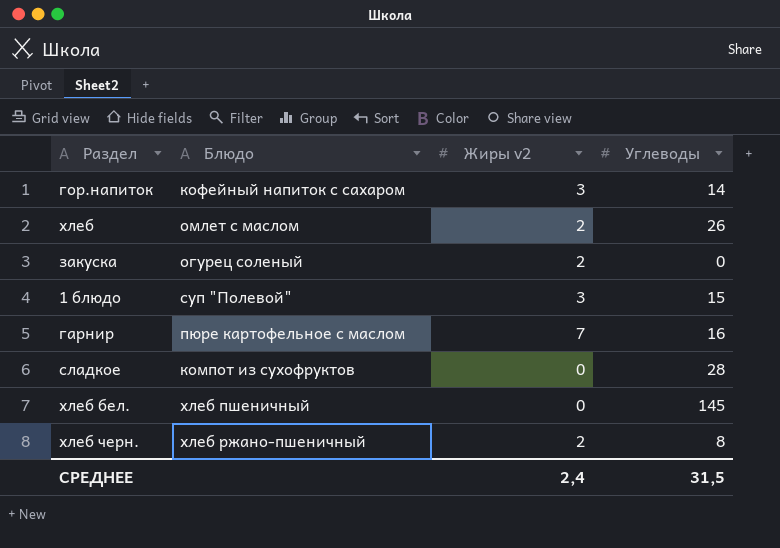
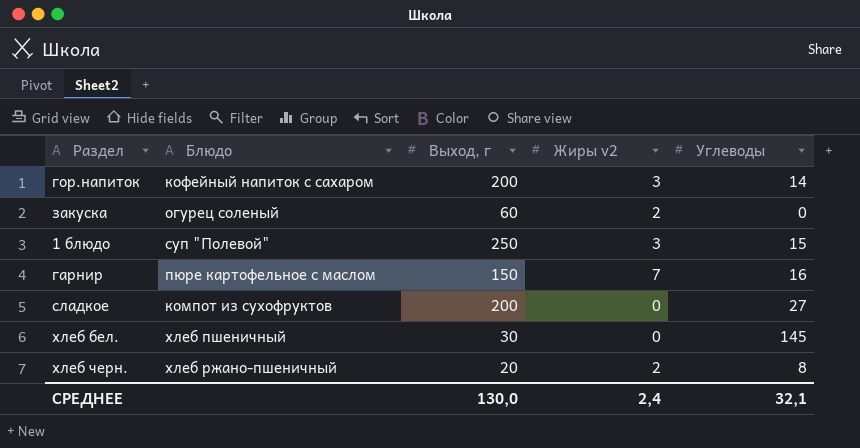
column Выход, г | position: none -> 3
row хлеб: омлет с маслом | 2 | 26 -> none
сладкое | Углеводы: 28 -> 27
СРЕДНЕЕ | Углеводы: 31,5 -> 32,1

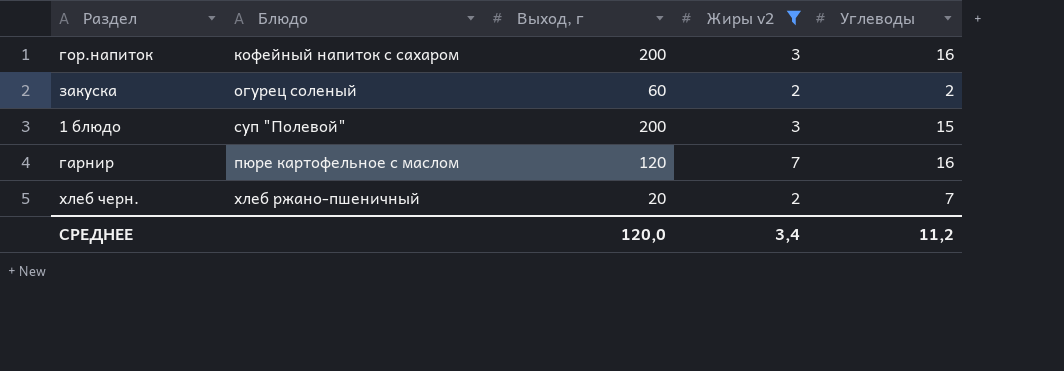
filter: none -> Жиры v2 != 0
гор.напиток | Углеводы: 14 -> 16
закуска | Углеводы: 0 -> 2
1 блюдо | Выход, г: 250 -> 200
гарнир | Выход, г: 150 -> 120
хлеб черн. | Углеводы: 8 -> 7
СРЕДНЕЕ | Выход, г: 130,0 -> 120,0
СРЕДНЕЕ | Жиры v2: 2,4 -> 3,4
СРЕДНЕЕ | Углеводы: 32,1 -> 11,2

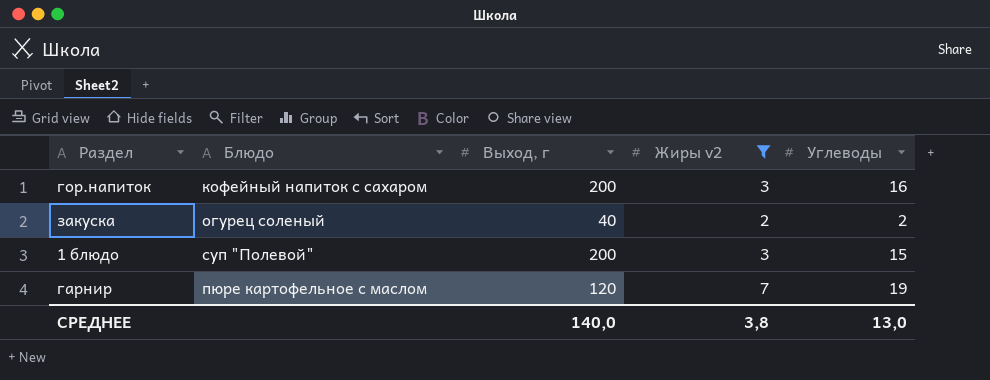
row хлеб черн.: хлеб ржано-пшеничный | 20 | 2 | 7 -> none
закуска | Выход, г: 60 -> 40
гарнир | Углеводы: 16 -> 19
СРЕДНЕЕ | Выход, г: 120,0 -> 140,0
СРЕДНЕЕ | Жиры v2: 3,4 -> 3,8
СРЕДНЕЕ | Углеводы: 11,2 -> 13,0

